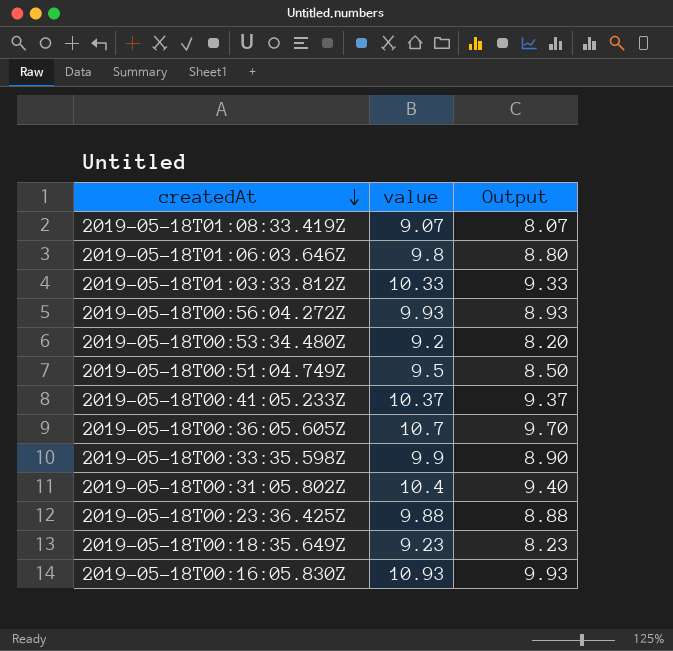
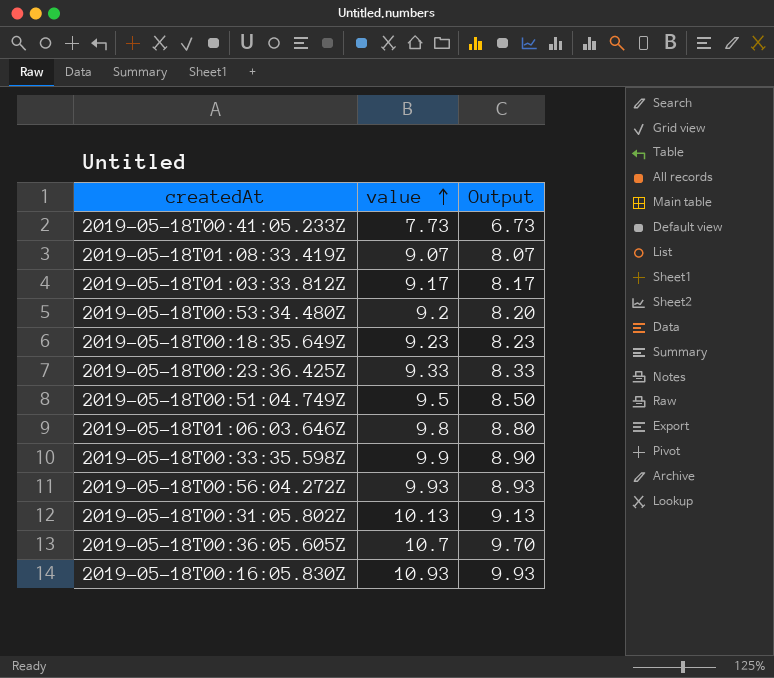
row order: createdAt descending -> value ascending
2019-05-18T00:41:05.233Z | value: 10.37 -> 7.73
2019-05-18T00:41:05.233Z | Output: 9.37 -> 6.73
2019-05-18T01:03:33.812Z | value: 10.33 -> 9.17
2019-05-18T01:03:33.812Z | Output: 9.33 -> 8.17
2019-05-18T00:23:36.425Z | value: 9.88 -> 9.33
2019-05-18T00:23:36.425Z | Output: 8.88 -> 8.33
2019-05-18T00:31:05.802Z | value: 10.4 -> 10.13
2019-05-18T00:31:05.802Z | Output: 9.40 -> 9.13

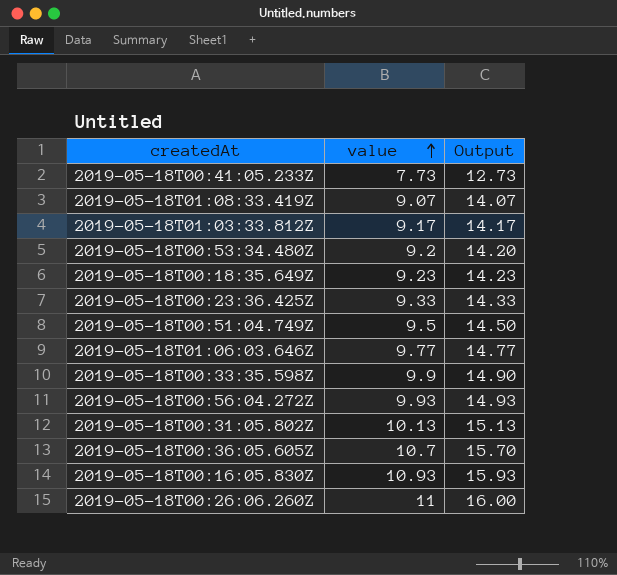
column Output | formula: [value] - 1 -> [value] + 5
2019-05-18T01:06:03.646Z | value: 9.8 -> 9.77
row 2019-05-18T00:26:06.260Z: none -> 11 | 16.00

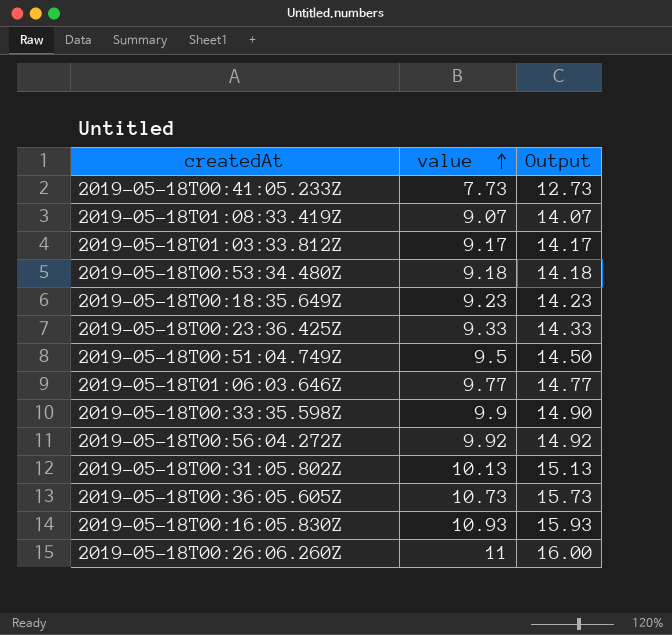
2019-05-18T00:53:34.480Z | value: 9.2 -> 9.18
2019-05-18T00:53:34.480Z | Output: 14.20 -> 14.18
2019-05-18T00:56:04.272Z | value: 9.93 -> 9.92
2019-05-18T00:56:04.272Z | Output: 14.93 -> 14.92
2019-05-18T00:36:05.605Z | value: 10.7 -> 10.73
2019-05-18T00:36:05.605Z | Output: 15.70 -> 15.73

